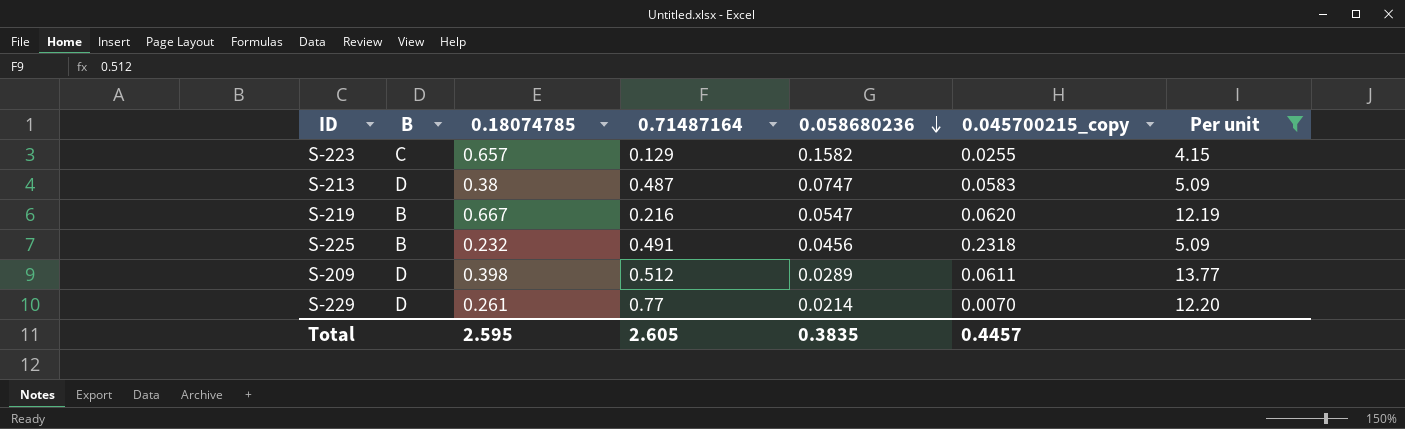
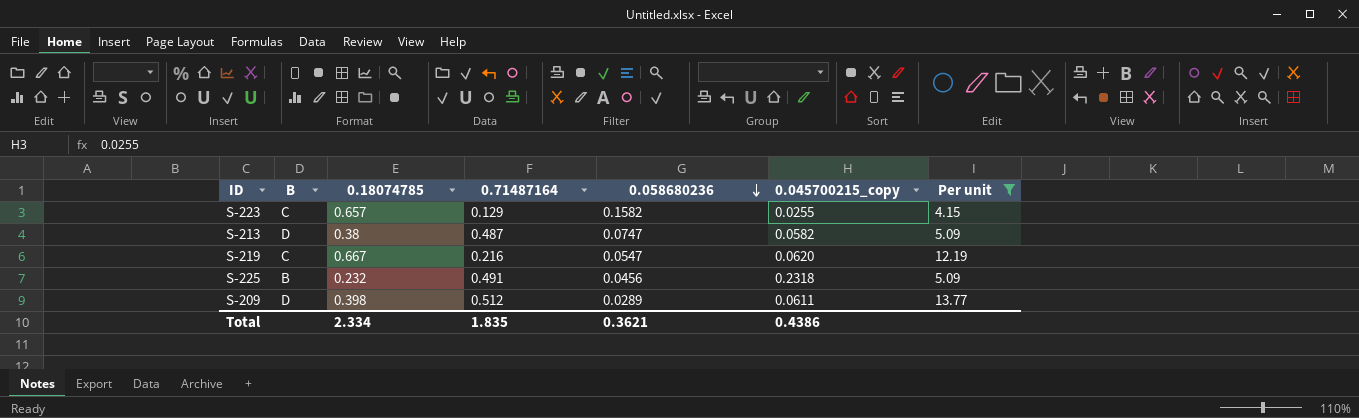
row S-229: D | 0.261 | 0.77 | 0.0214 | 0.0070 | 12.20 -> none
S-213 | 0.045700215_copy: 0.0583 -> 0.0582
S-219 | B: B -> C
Total | 0.18074785: 2.595 -> 2.334
Total | 0.71487164: 2.605 -> 1.835
Total | 0.058680236: 0.3835 -> 0.3621
Total | 0.045700215_copy: 0.4457 -> 0.4386

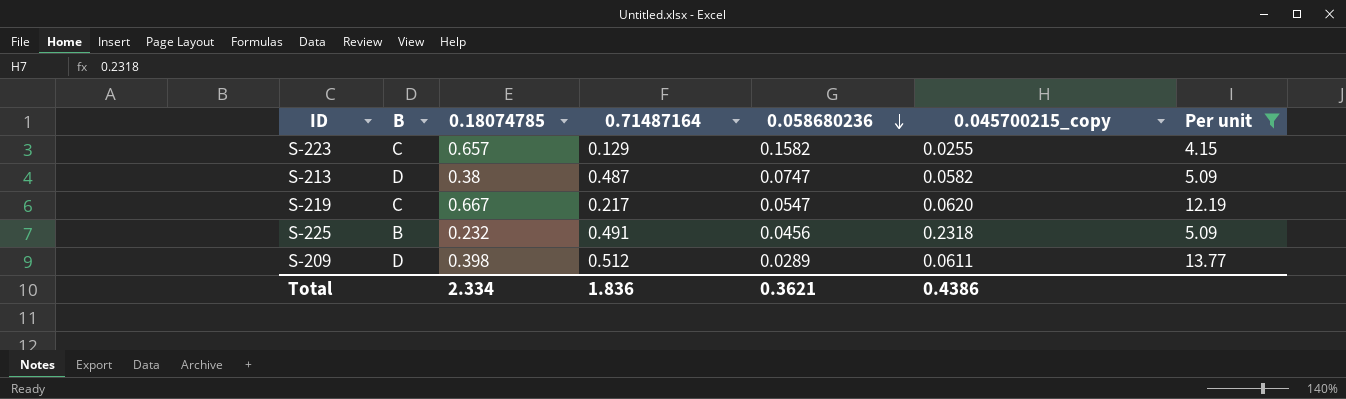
S-219 | 0.71487164: 0.216 -> 0.217
Total | 0.71487164: 1.835 -> 1.836

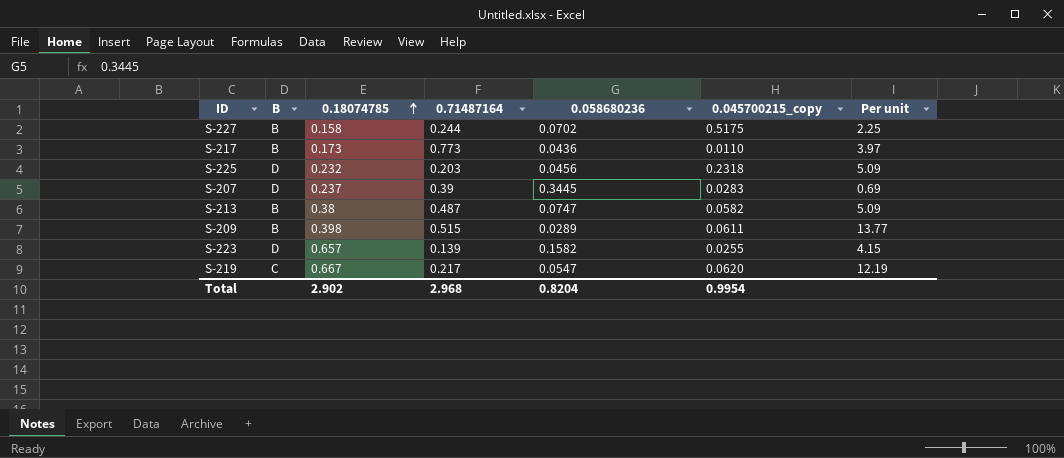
filter: Per unit >= 4.15 -> none
row order: 0.058680236 descending -> 0.18074785 ascending
S-225 | B: B -> D
S-225 | 0.71487164: 0.491 -> 0.203
S-213 | B: D -> B
S-209 | B: D -> B
S-209 | 0.71487164: 0.512 -> 0.515
S-223 | B: C -> D
S-223 | 0.71487164: 0.129 -> 0.139
Total | 0.18074785: 2.334 -> 2.902
Total | 0.71487164: 1.836 -> 2.968
Total | 0.058680236: 0.3621 -> 0.8204
Total | 0.045700215_copy: 0.4386 -> 0.9954

